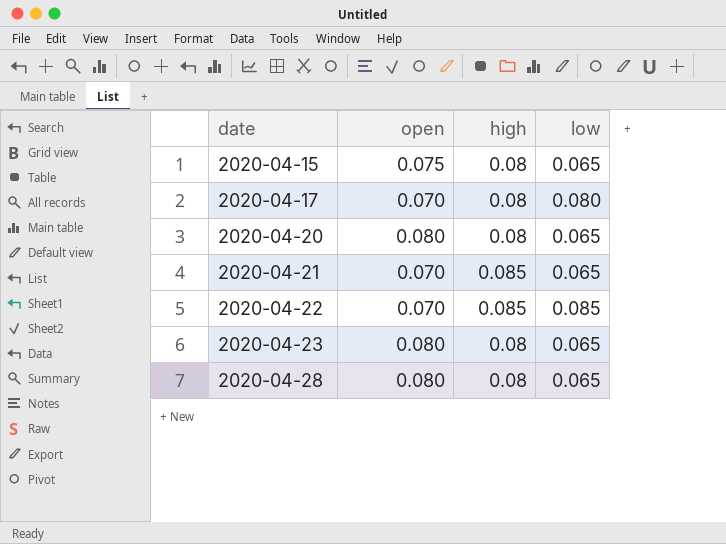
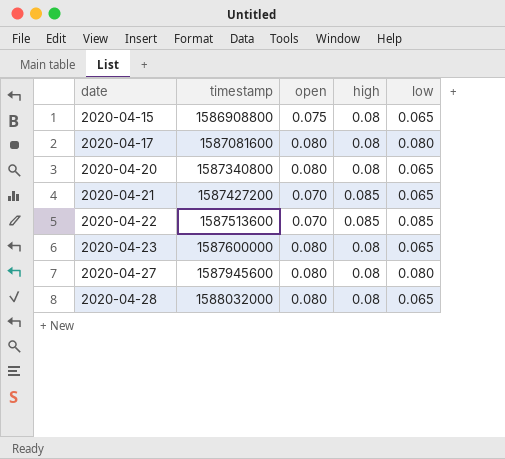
column timestamp | position: none -> 2
2020-04-17 | open: 0.070 -> 0.080
row 2020-04-27: none -> 1587945600 | 0.080 | 0.08 | 0.080

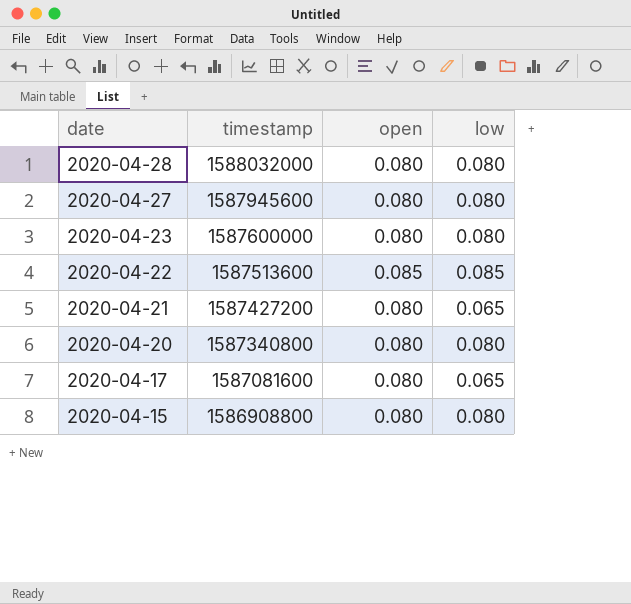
row order: date ascending -> date descending
column high | position: 4 -> none
2020-04-28 | low: 0.065 -> 0.080
2020-04-23 | low: 0.065 -> 0.080
2020-04-22 | open: 0.070 -> 0.085
2020-04-21 | open: 0.070 -> 0.080
2020-04-20 | low: 0.065 -> 0.080
2020-04-17 | low: 0.080 -> 0.065
2020-04-15 | open: 0.075 -> 0.080
2020-04-15 | low: 0.065 -> 0.080

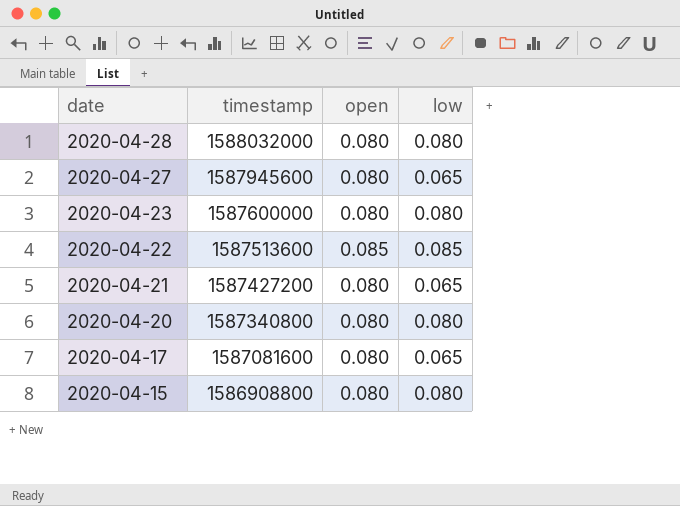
2020-04-27 | low: 0.080 -> 0.065

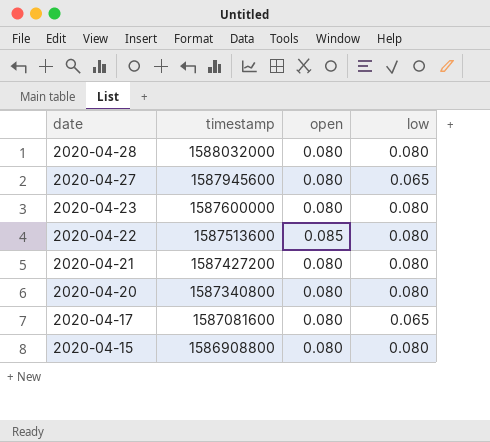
2020-04-22 | low: 0.085 -> 0.080
2020-04-21 | low: 0.065 -> 0.080

